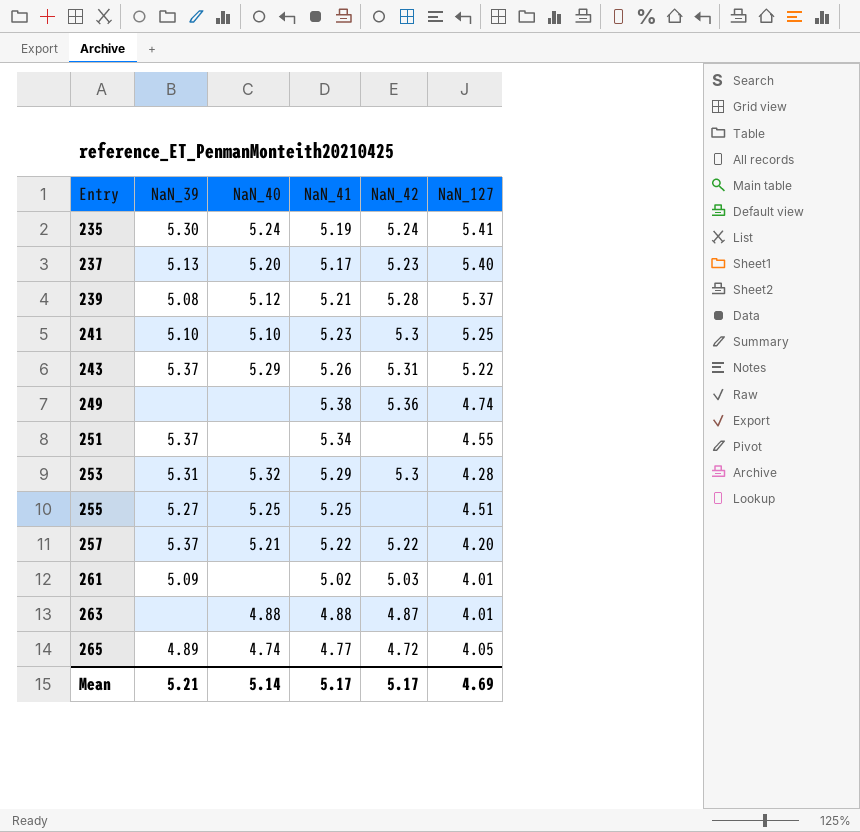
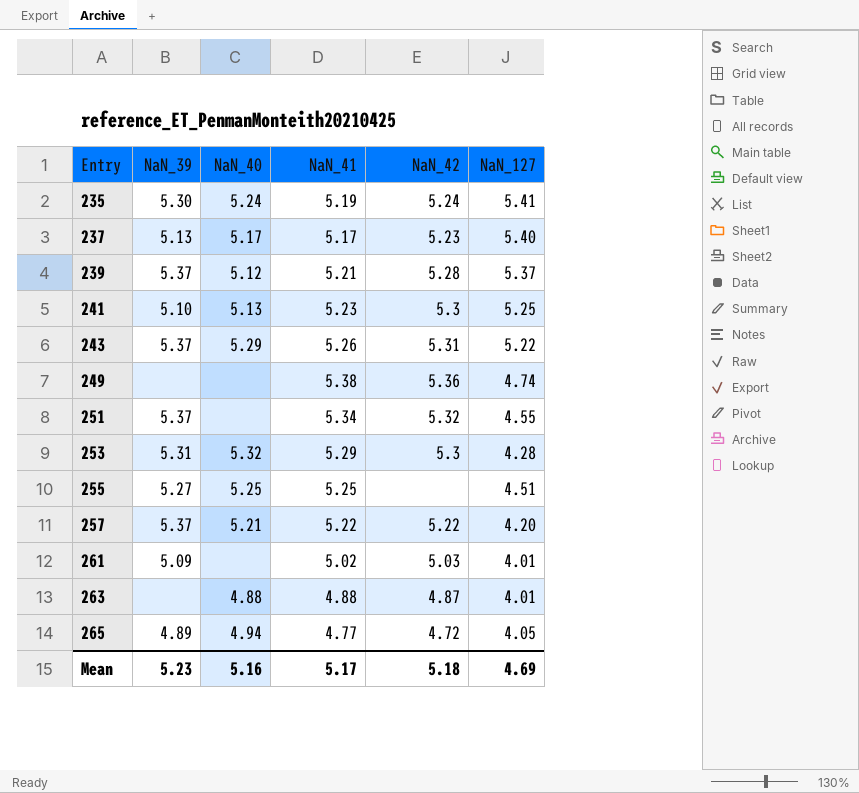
237 | NaN_40: 5.20 -> 5.17
239 | NaN_39: 5.08 -> 5.37
241 | NaN_40: 5.10 -> 5.13
251 | NaN_42: none -> 5.32
265 | NaN_40: 4.74 -> 4.94
Mean | NaN_39: 5.21 -> 5.23
Mean | NaN_40: 5.14 -> 5.16
Mean | NaN_42: 5.17 -> 5.18

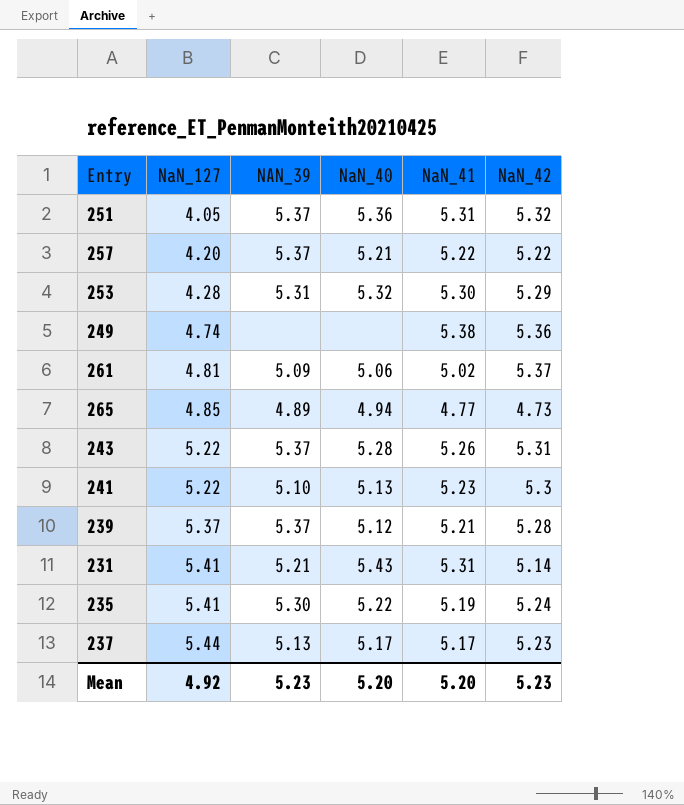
row order: Entry ascending -> NaN_127 ascending
column NaN_127 | position: 6 -> 2
column name: NaN_39 -> NAN_39
row 255: 5.27 | 5.25 | 5.25 | none | 4.51 -> none
row 263: none | 4.88 | 4.88 | 4.87 | 4.01 -> none
251 | NaN_127: 4.55 -> 4.05
251 | NaN_40: none -> 5.36
251 | NaN_41: 5.34 -> 5.31
253 | NaN_41: 5.29 -> 5.30
253 | NaN_42: 5.3 -> 5.29
261 | NaN_127: 4.01 -> 4.81
261 | NaN_40: none -> 5.06
261 | NaN_42: 5.03 -> 5.37
265 | NaN_127: 4.05 -> 4.85
265 | NaN_42: 4.72 -> 4.73
243 | NaN_40: 5.29 -> 5.28
241 | NaN_127: 5.25 -> 5.22
row 231: none -> 5.41 | 5.21 | 5.43 | 5.31 | 5.14
235 | NaN_40: 5.24 -> 5.22
237 | NaN_127: 5.40 -> 5.44
Mean | NaN_127: 4.69 -> 4.92
Mean | NaN_40: 5.16 -> 5.20
Mean | NaN_41: 5.17 -> 5.20
Mean | NaN_42: 5.18 -> 5.23

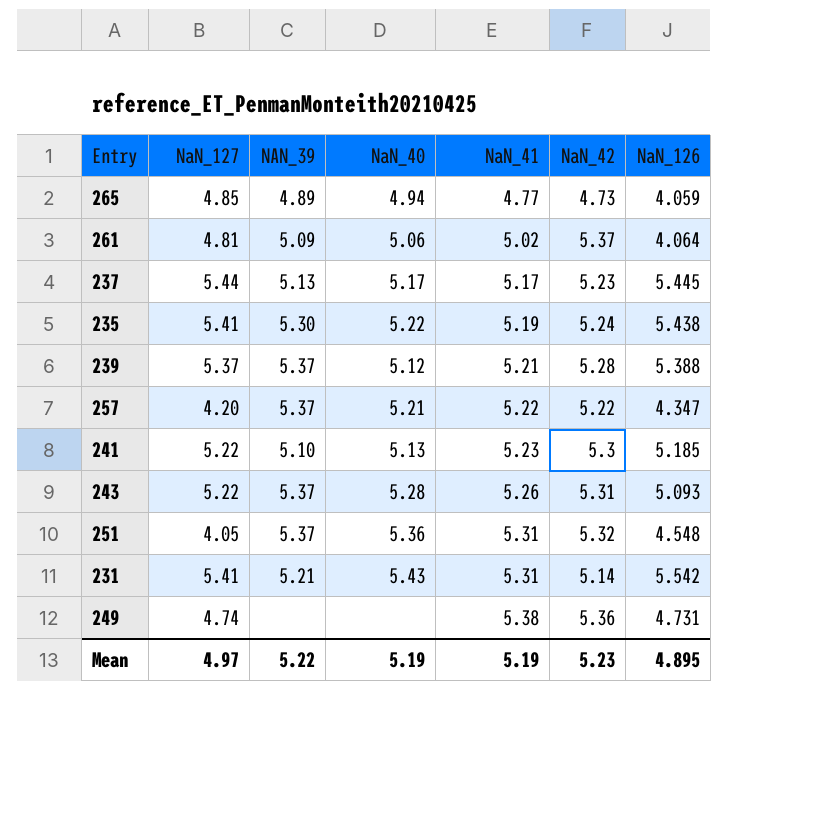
row order: NaN_127 ascending -> NaN_41 ascending
column NaN_126 | position: none -> 7
row 253: 4.28 | 5.31 | 5.32 | 5.30 | 5.29 -> none
Mean | NaN_127: 4.92 -> 4.97
Mean | NAN_39: 5.23 -> 5.22
Mean | NaN_40: 5.20 -> 5.19
Mean | NaN_41: 5.20 -> 5.19

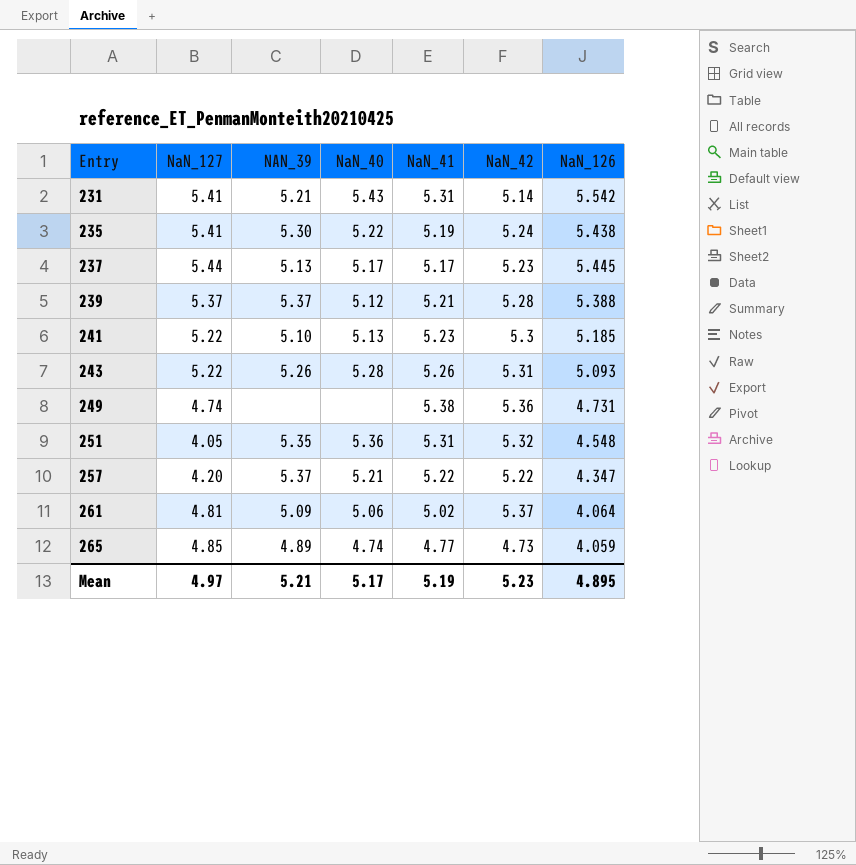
row order: NaN_41 ascending -> Entry ascending
243 | NAN_39: 5.37 -> 5.26
251 | NAN_39: 5.37 -> 5.35
265 | NaN_40: 4.94 -> 4.74
Mean | NAN_39: 5.22 -> 5.21
Mean | NaN_40: 5.19 -> 5.17

